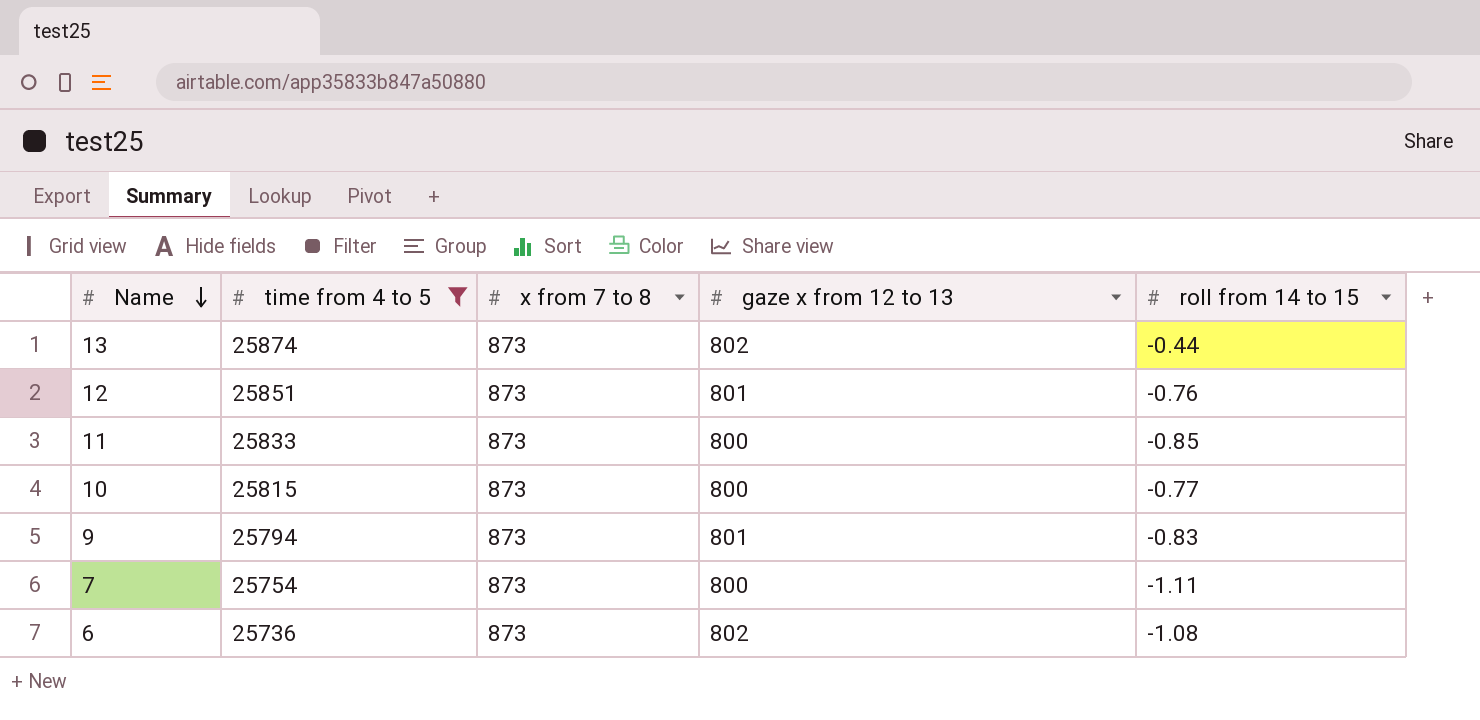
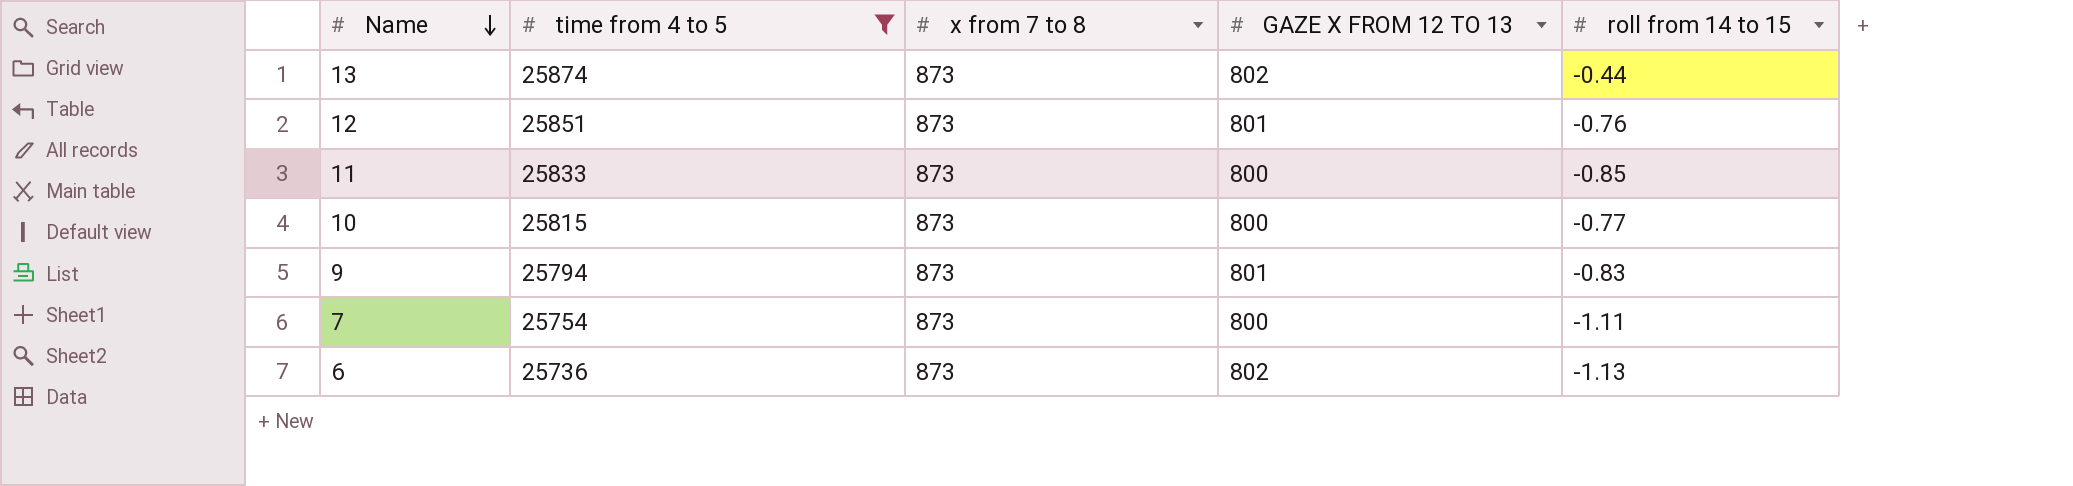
column name: gaze x from 12 to 13 -> GAZE X FROM 12 TO 13
6 | roll from 14 to 15: -1.08 -> -1.13

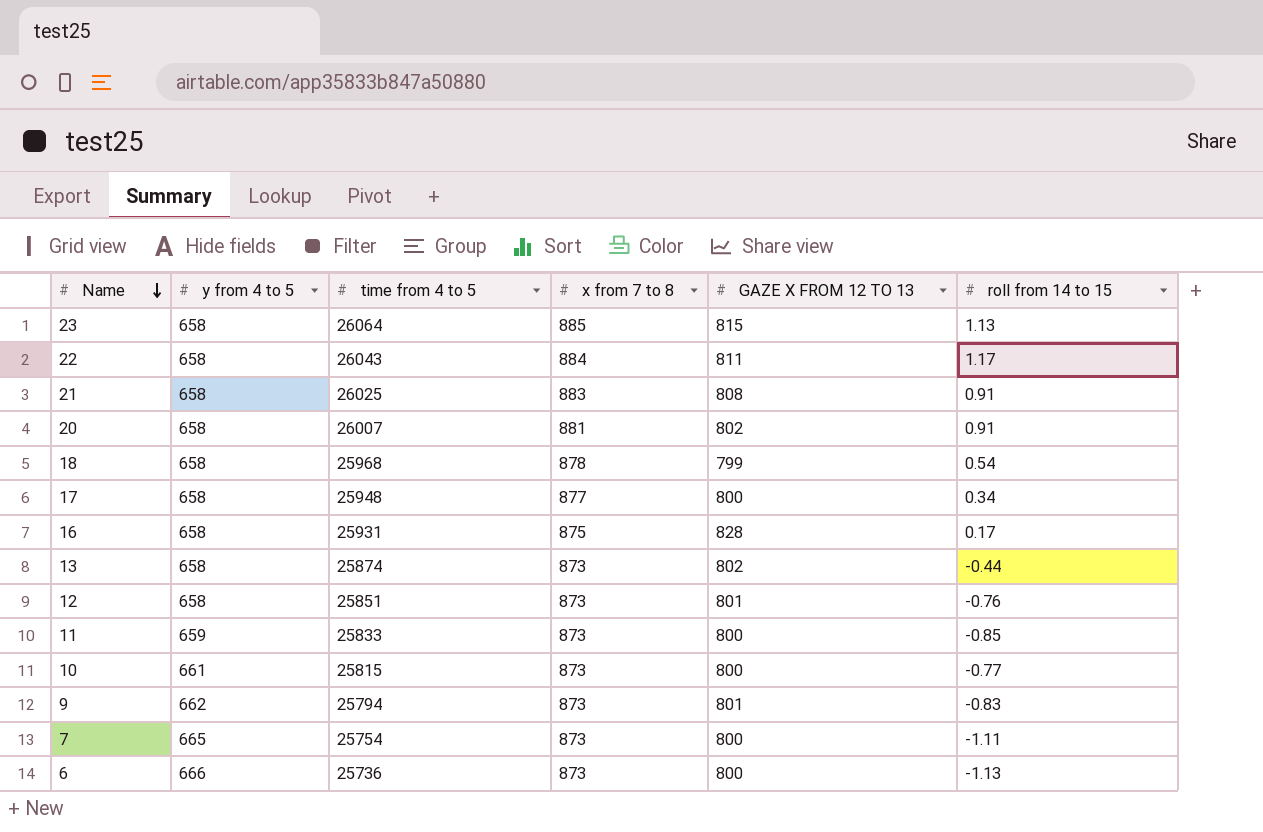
filter: time from 4 to 5 <= 25874 -> none
column y from 4 to 5 | position: none -> 2
6 | GAZE X FROM 12 TO 13: 802 -> 800

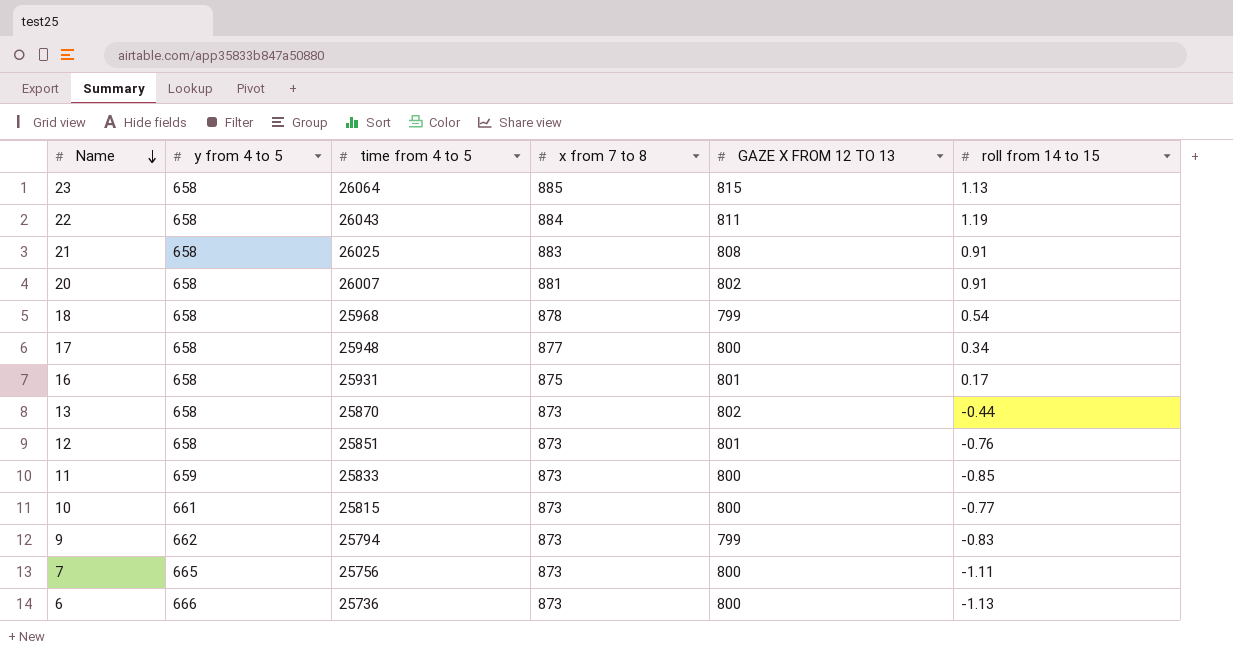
22 | roll from 14 to 15: 1.17 -> 1.19
16 | GAZE X FROM 12 TO 13: 828 -> 801
13 | time from 4 to 5: 25874 -> 25870
9 | GAZE X FROM 12 TO 13: 801 -> 799
7 | time from 4 to 5: 25754 -> 25756

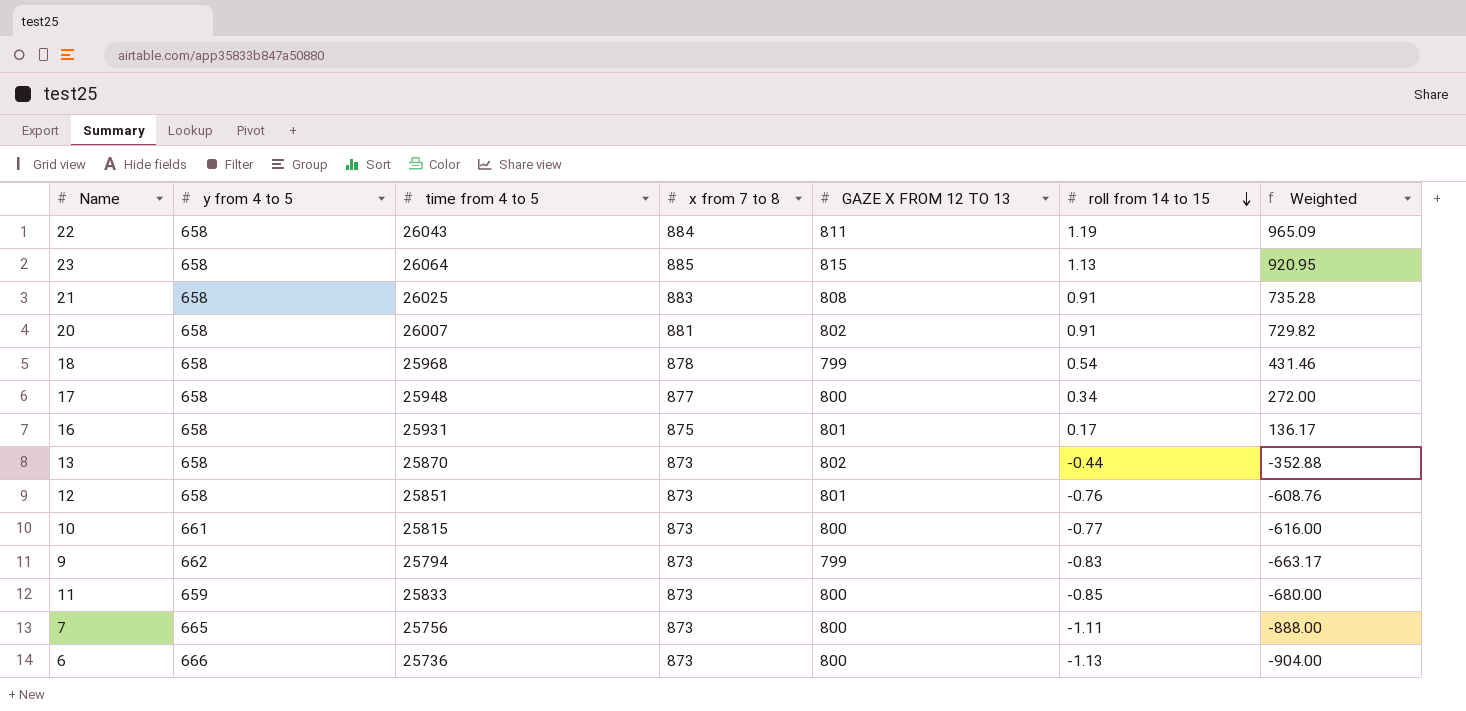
row order: Name descending -> roll from 14 to 15 descending
column Weighted | formula: none -> [GAZE X FROM 12 TO 13] * [roll from 14 to 15]

